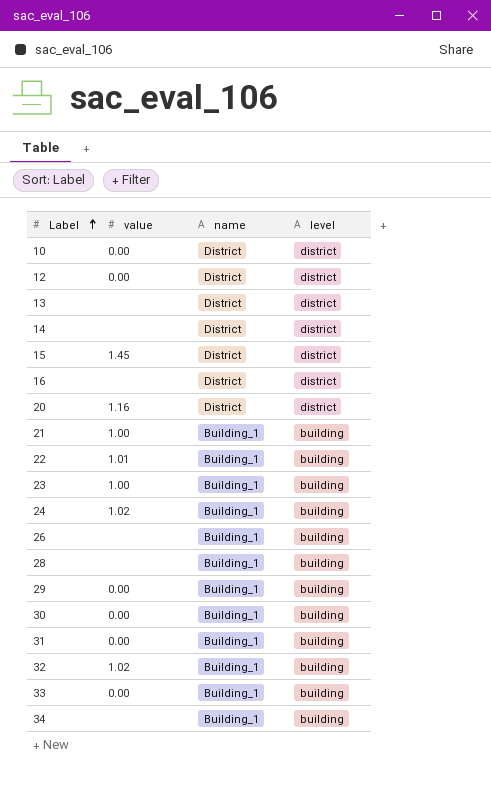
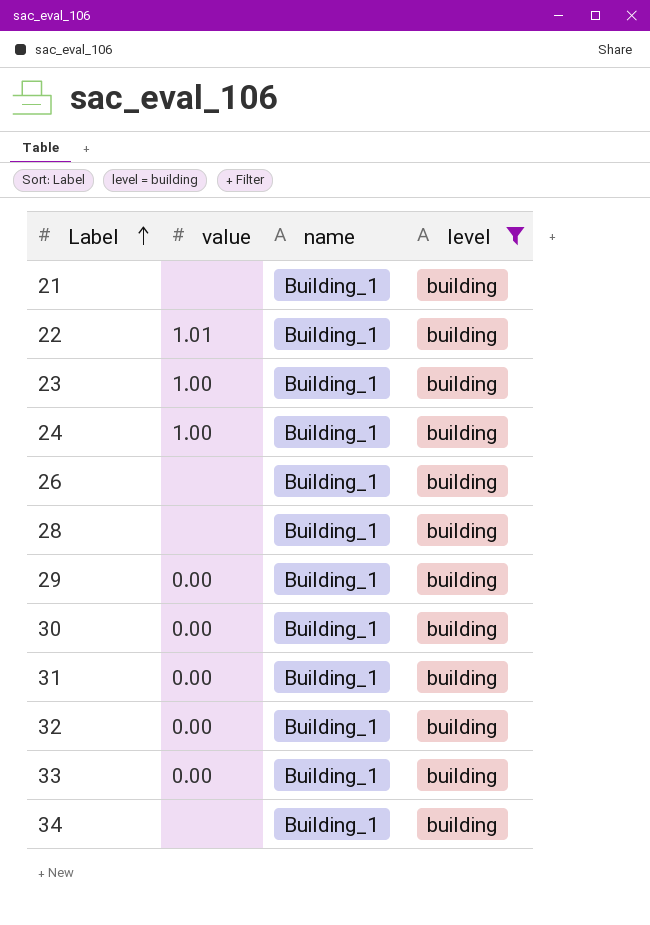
filter: none -> level = building
21 | value: 1.00 -> none
24 | value: 1.02 -> 1.00
32 | value: 1.02 -> 0.00

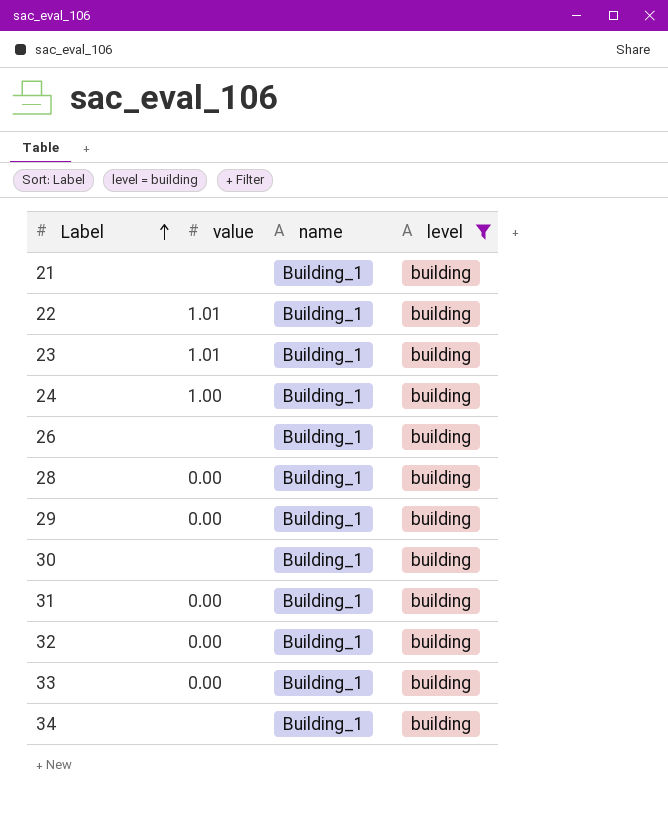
23 | value: 1.00 -> 1.01
28 | value: none -> 0.00
30 | value: 0.00 -> none

